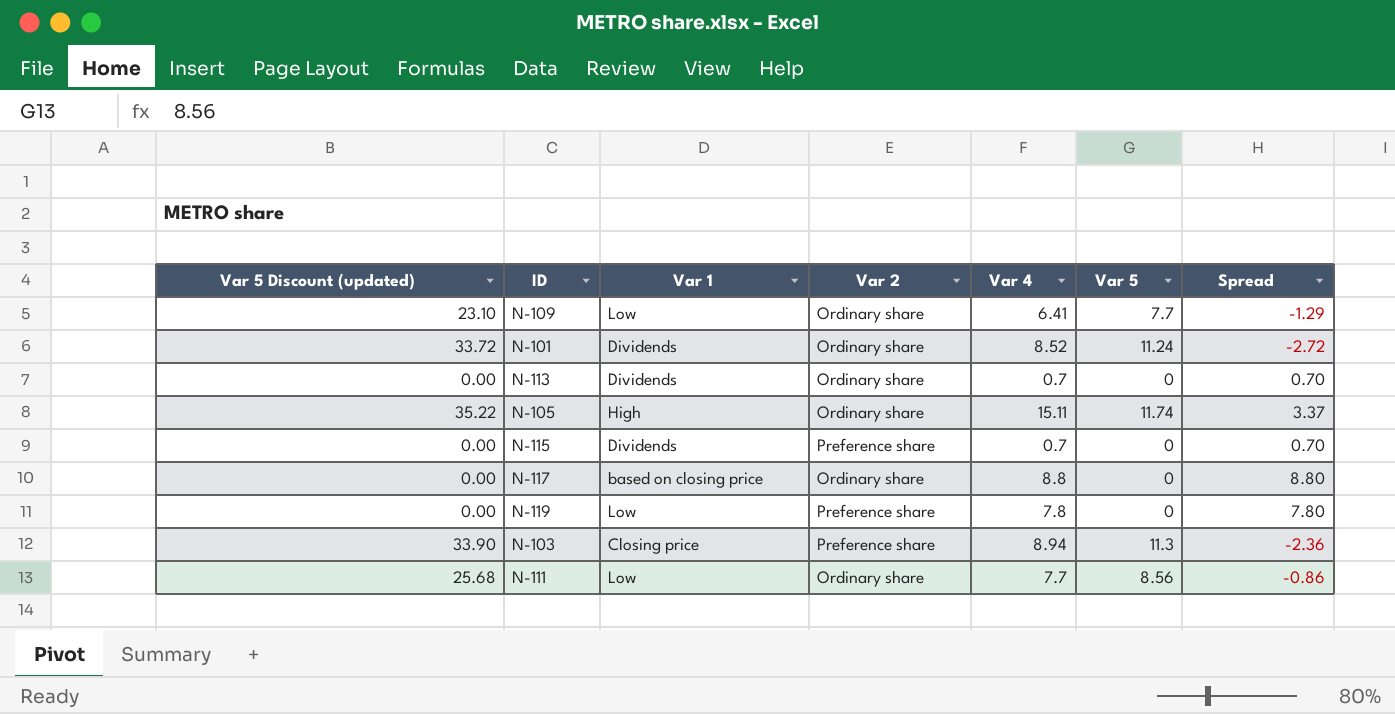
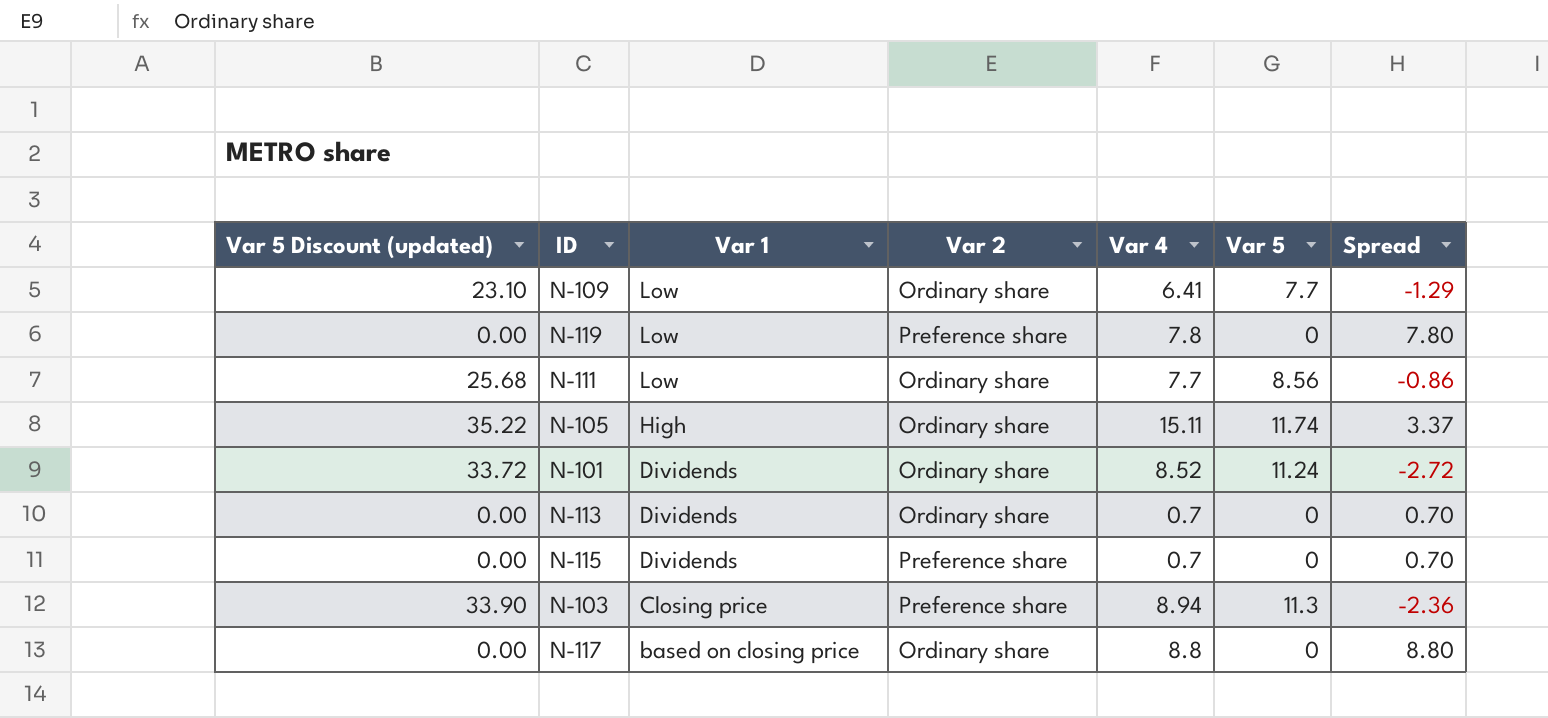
row order: none -> Var 1 descending

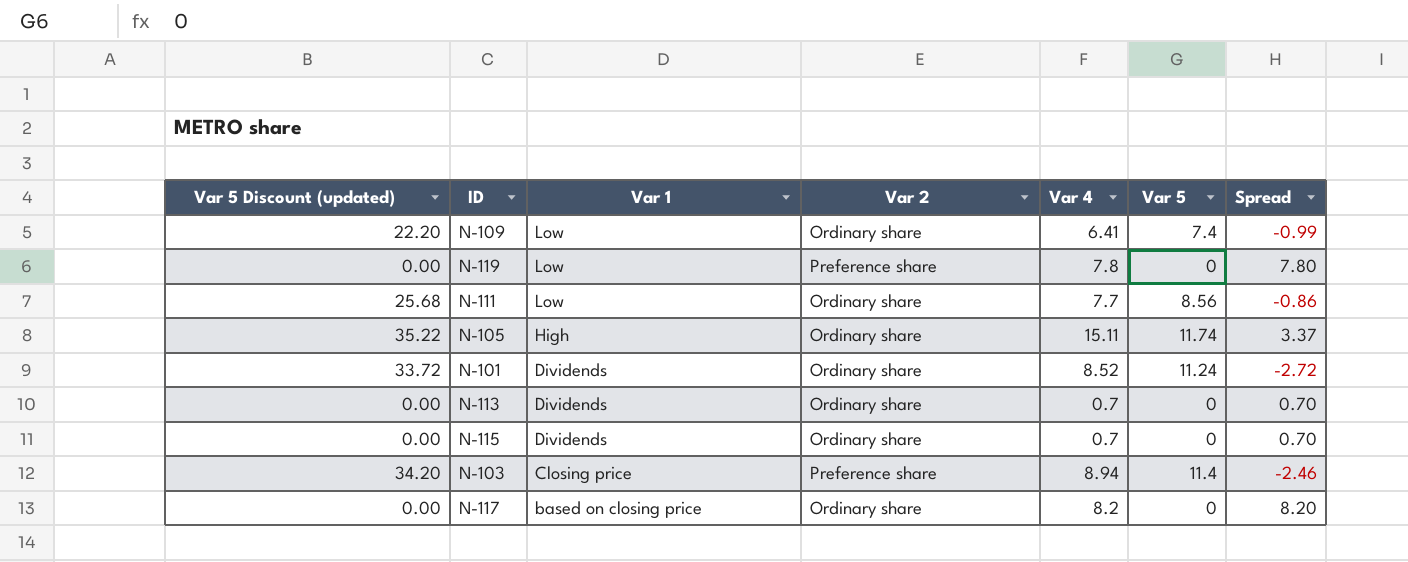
N-109 | Var 5 Discount (updated): 23.10 -> 22.20
N-109 | Var 5: 7.7 -> 7.4
N-109 | Spread: -1.29 -> -0.99
N-115 | Var 2: Preference share -> Ordinary share
N-103 | Var 5 Discount (updated): 33.90 -> 34.20
N-103 | Var 5: 11.3 -> 11.4
N-103 | Spread: -2.36 -> -2.46
N-117 | Var 4: 8.8 -> 8.2
N-117 | Spread: 8.80 -> 8.20

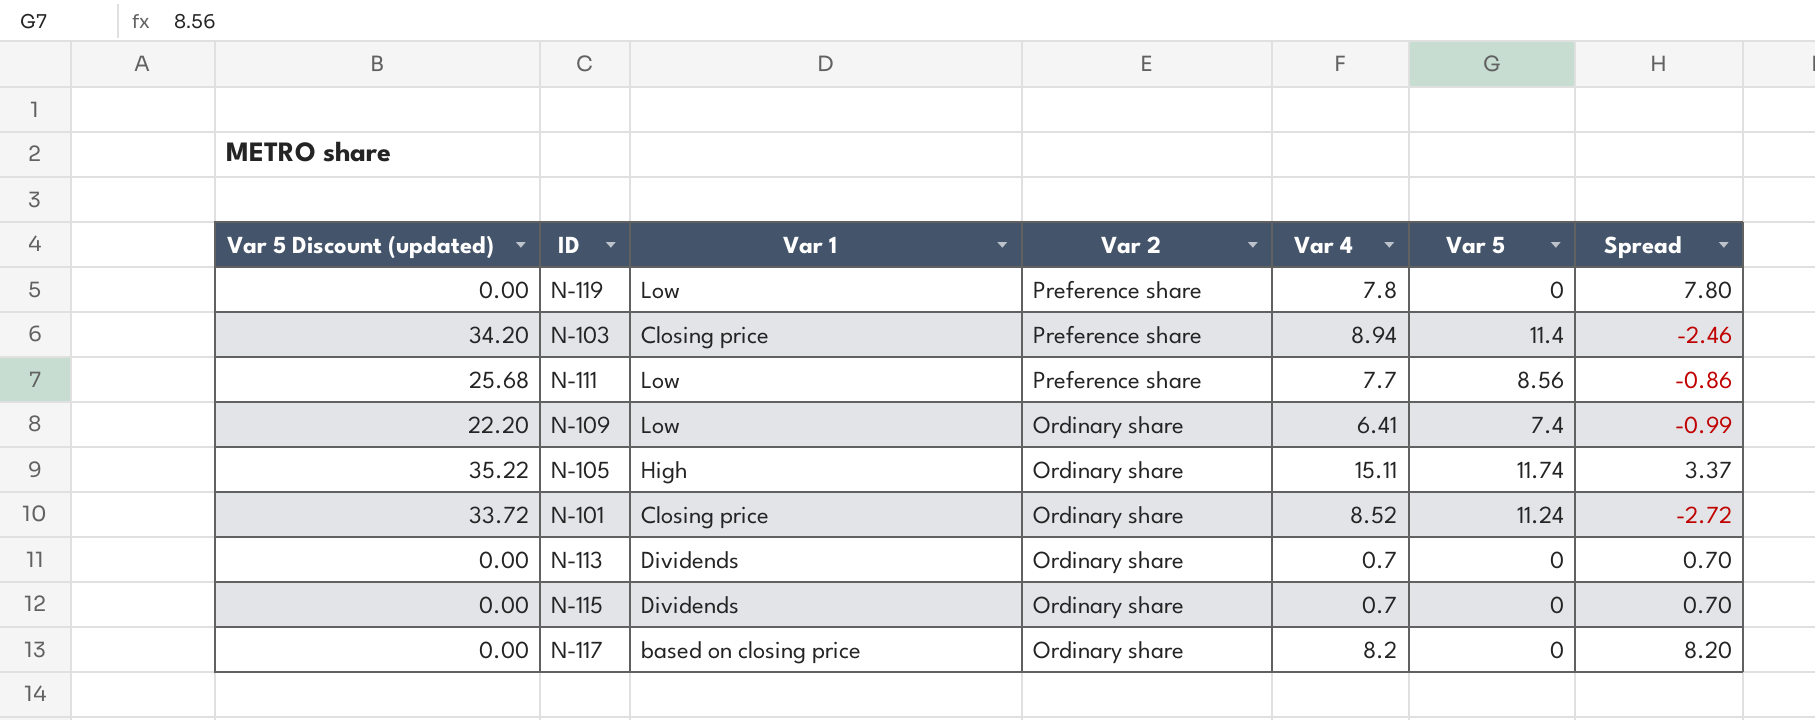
row order: Var 1 descending -> Var 2 descending
N-111 | Var 2: Ordinary share -> Preference share
N-101 | Var 1: Dividends -> Closing price

